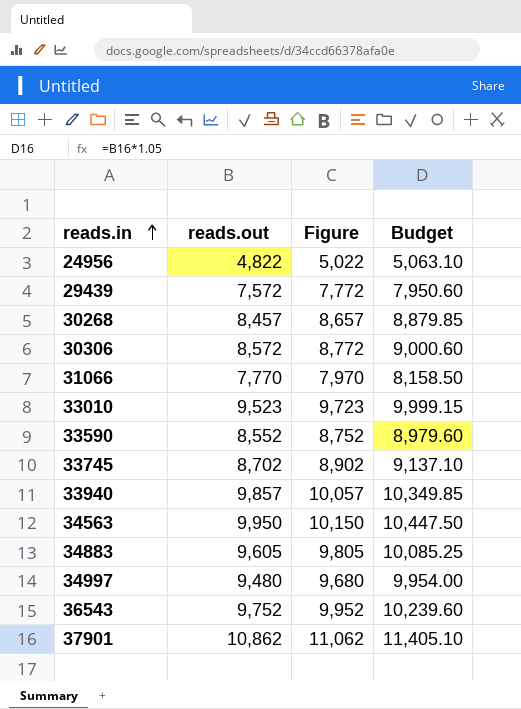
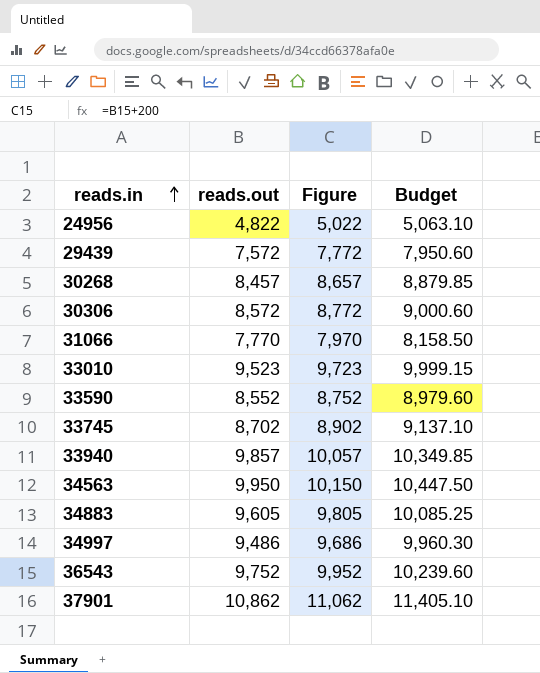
34997 | reads.out: 9,480 -> 9,486
34997 | Figure: 9,680 -> 9,686
34997 | Budget: 9,954.00 -> 9,960.30

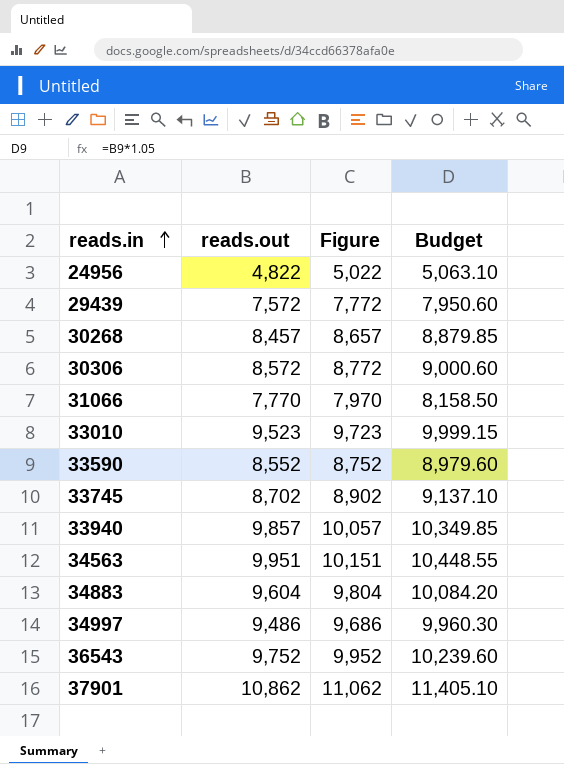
34563 | reads.out: 9,950 -> 9,951
34563 | Figure: 10,150 -> 10,151
34563 | Budget: 10,447.50 -> 10,448.55
34883 | reads.out: 9,605 -> 9,604
34883 | Figure: 9,805 -> 9,804
34883 | Budget: 10,085.25 -> 10,084.20

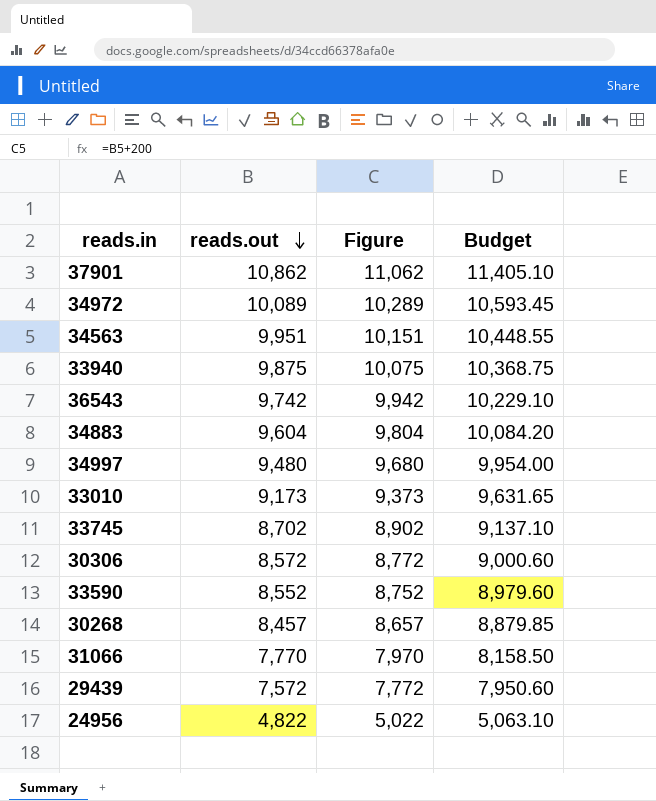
row order: reads.in ascending -> reads.out descending
row 34972: none -> 10,089 | 10,289 | 10,593.45
33940 | reads.out: 9,857 -> 9,875
33940 | Figure: 10,057 -> 10,075
33940 | Budget: 10,349.85 -> 10,368.75
36543 | reads.out: 9,752 -> 9,742
36543 | Figure: 9,952 -> 9,942
36543 | Budget: 10,239.60 -> 10,229.10
34997 | reads.out: 9,486 -> 9,480
34997 | Figure: 9,686 -> 9,680
34997 | Budget: 9,960.30 -> 9,954.00
33010 | reads.out: 9,523 -> 9,173
33010 | Figure: 9,723 -> 9,373
33010 | Budget: 9,999.15 -> 9,631.65

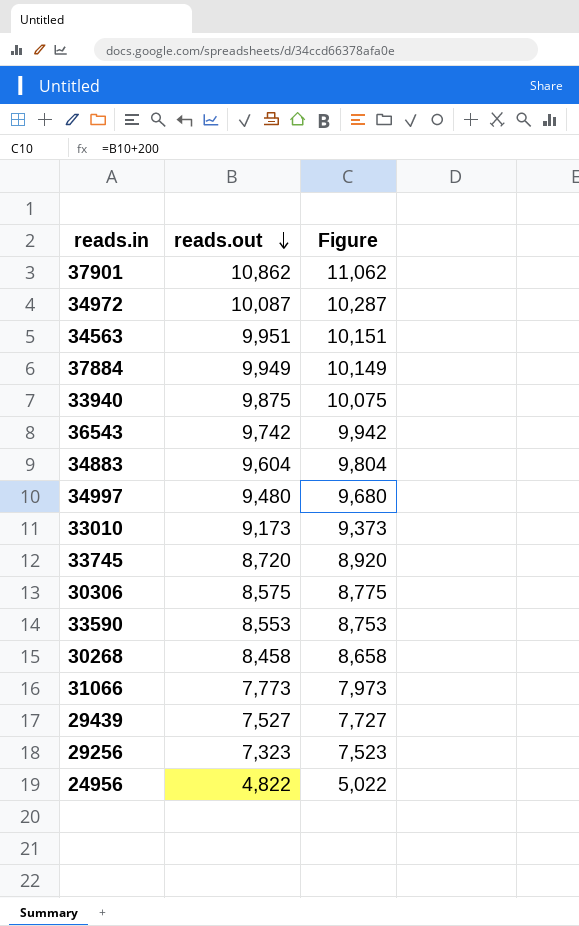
column Budget | formula: [reads.out] * 1.05 -> none
34972 | reads.out: 10,089 -> 10,087
34972 | Figure: 10,289 -> 10,287
row 37884: none -> 9,949 | 10,149
33745 | reads.out: 8,702 -> 8,720
33745 | Figure: 8,902 -> 8,920
30306 | reads.out: 8,572 -> 8,575
30306 | Figure: 8,772 -> 8,775
33590 | reads.out: 8,552 -> 8,553
33590 | Figure: 8,752 -> 8,753
30268 | reads.out: 8,457 -> 8,458
30268 | Figure: 8,657 -> 8,658
31066 | reads.out: 7,770 -> 7,773
31066 | Figure: 7,970 -> 7,973
29439 | reads.out: 7,572 -> 7,527
29439 | Figure: 7,772 -> 7,727
row 29256: none -> 7,323 | 7,523

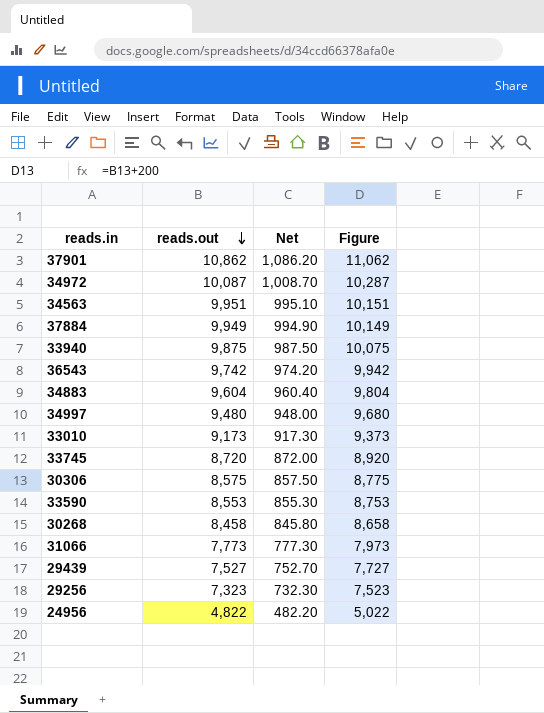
column Net | formula: none -> [reads.out] * 0.1

